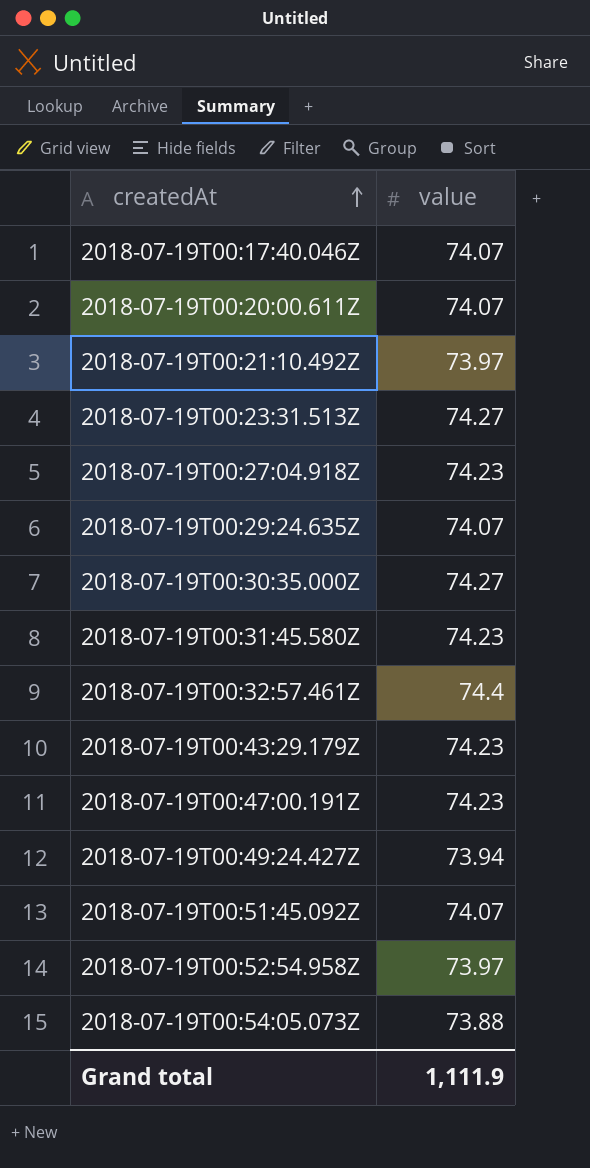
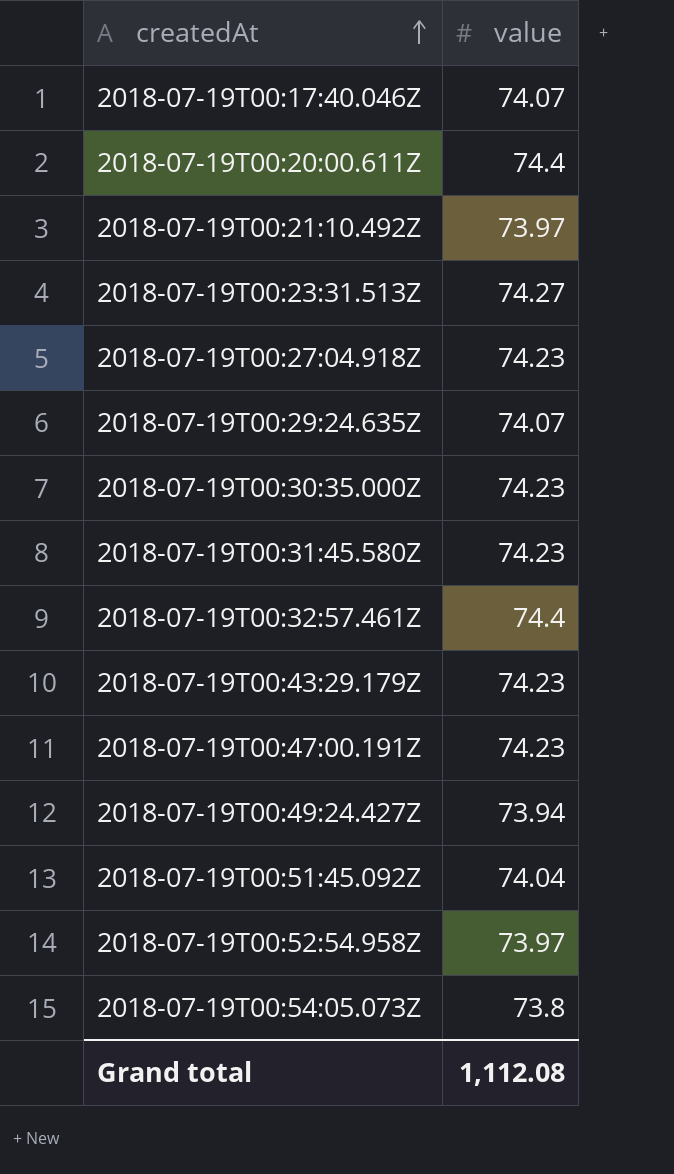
2018-07-19T00:20:00.611Z | value: 74.07 -> 74.4
2018-07-19T00:30:35.000Z | value: 74.27 -> 74.23
2018-07-19T00:51:45.092Z | value: 74.07 -> 74.04
2018-07-19T00:54:05.073Z | value: 73.88 -> 73.8
Grand total | value: 1,111.9 -> 1,112.08

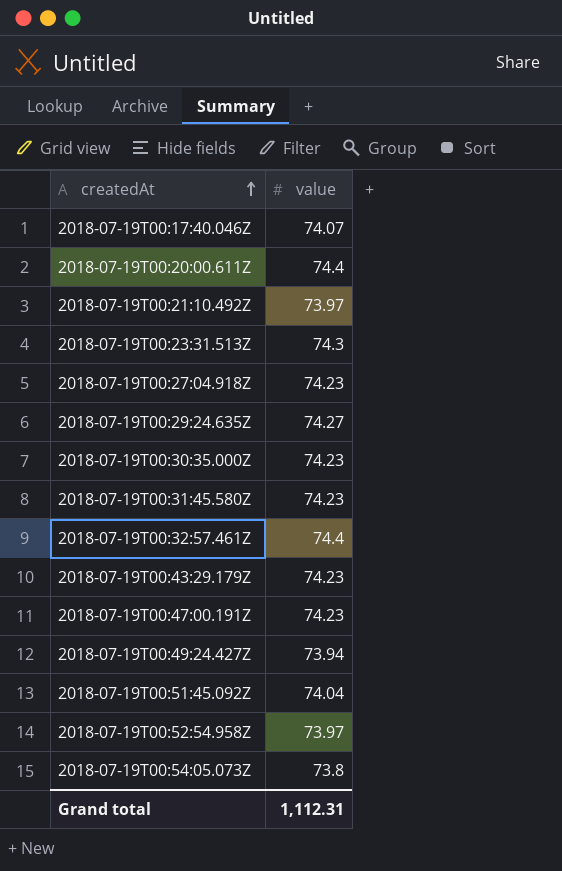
2018-07-19T00:23:31.513Z | value: 74.27 -> 74.3
2018-07-19T00:29:24.635Z | value: 74.07 -> 74.27
Grand total | value: 1,112.08 -> 1,112.31

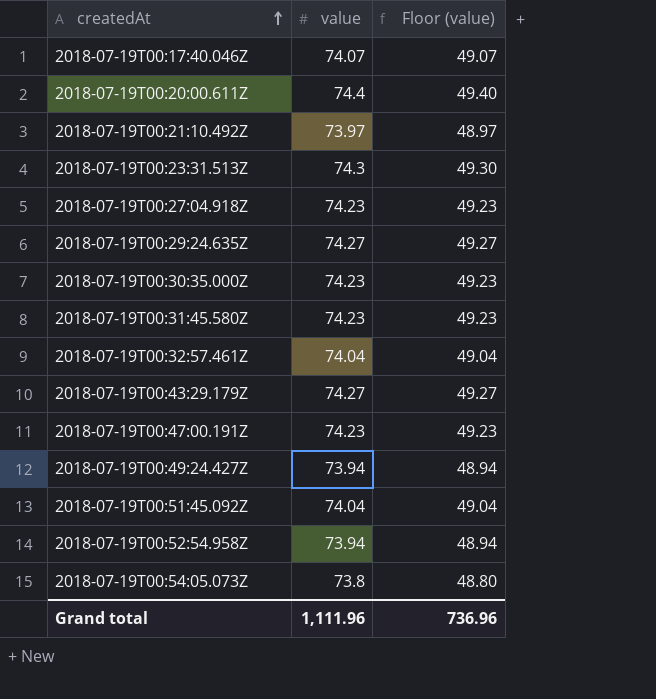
column Floor (value) | formula: none -> [value] - 25
2018-07-19T00:32:57.461Z | value: 74.4 -> 74.04
2018-07-19T00:43:29.179Z | value: 74.23 -> 74.27
2018-07-19T00:52:54.958Z | value: 73.97 -> 73.94
Grand total | value: 1,112.31 -> 1,111.96

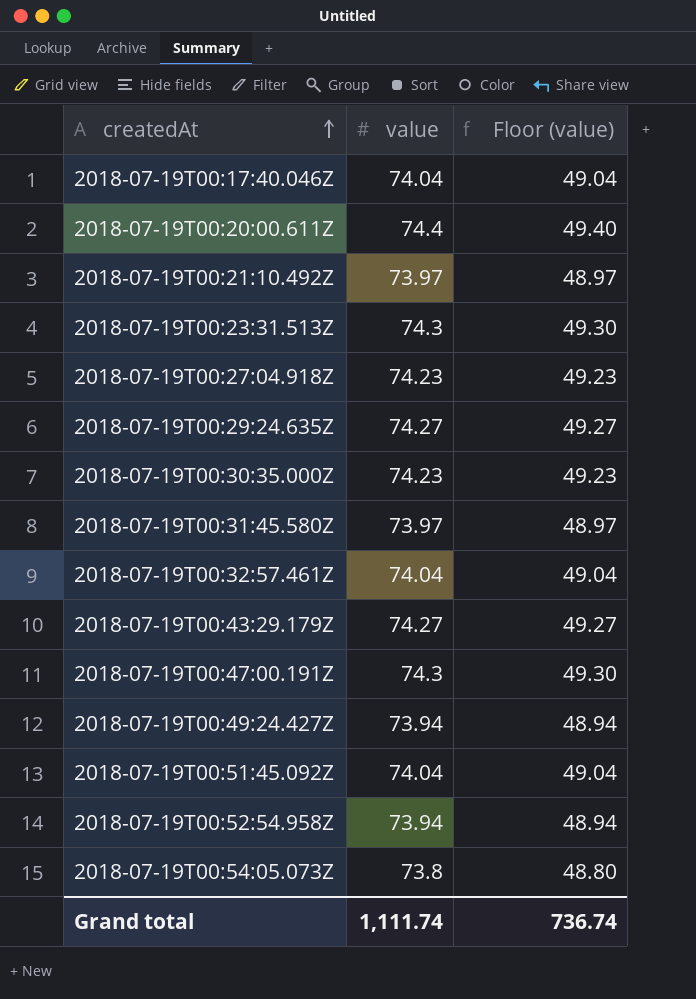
2018-07-19T00:17:40.046Z | value: 74.07 -> 74.04
2018-07-19T00:17:40.046Z | Floor (value): 49.07 -> 49.04
2018-07-19T00:31:45.580Z | value: 74.23 -> 73.97
2018-07-19T00:31:45.580Z | Floor (value): 49.23 -> 48.97
2018-07-19T00:47:00.191Z | value: 74.23 -> 74.3
2018-07-19T00:47:00.191Z | Floor (value): 49.23 -> 49.30
Grand total | value: 1,111.96 -> 1,111.74
Grand total | Floor (value): 736.96 -> 736.74

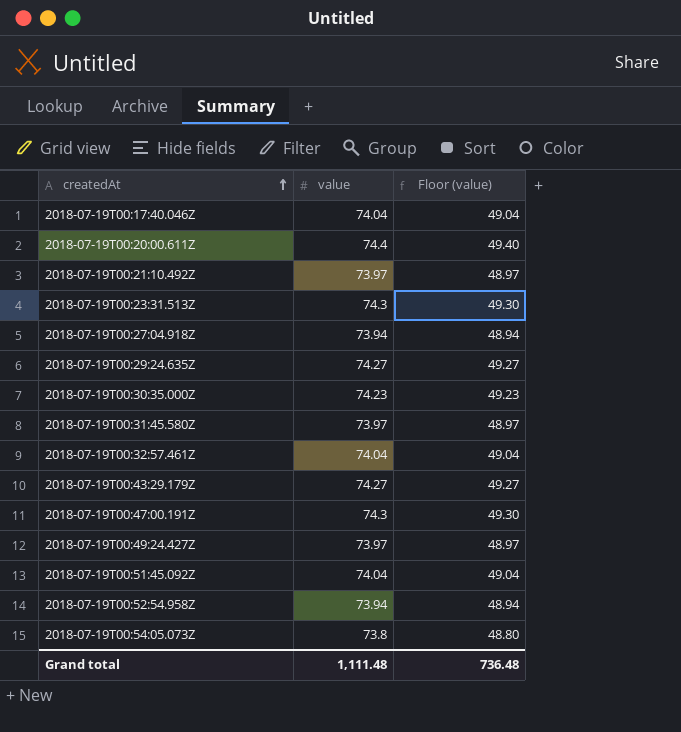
2018-07-19T00:27:04.918Z | value: 74.23 -> 73.94
2018-07-19T00:27:04.918Z | Floor (value): 49.23 -> 48.94
2018-07-19T00:49:24.427Z | value: 73.94 -> 73.97
2018-07-19T00:49:24.427Z | Floor (value): 48.94 -> 48.97
Grand total | value: 1,111.74 -> 1,111.48
Grand total | Floor (value): 736.74 -> 736.48

